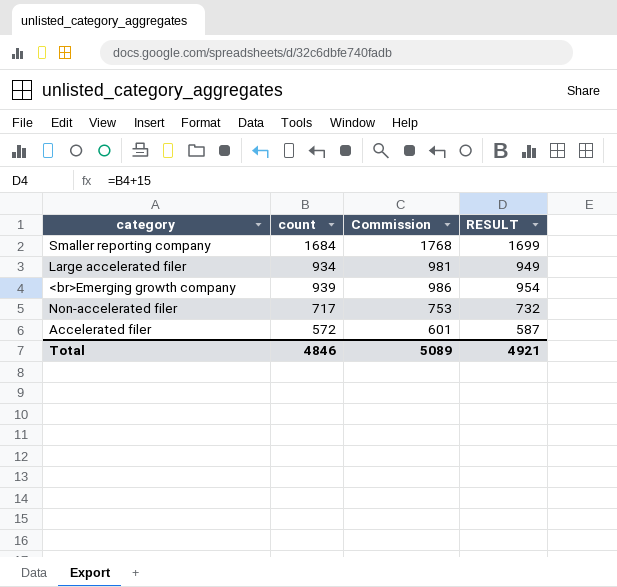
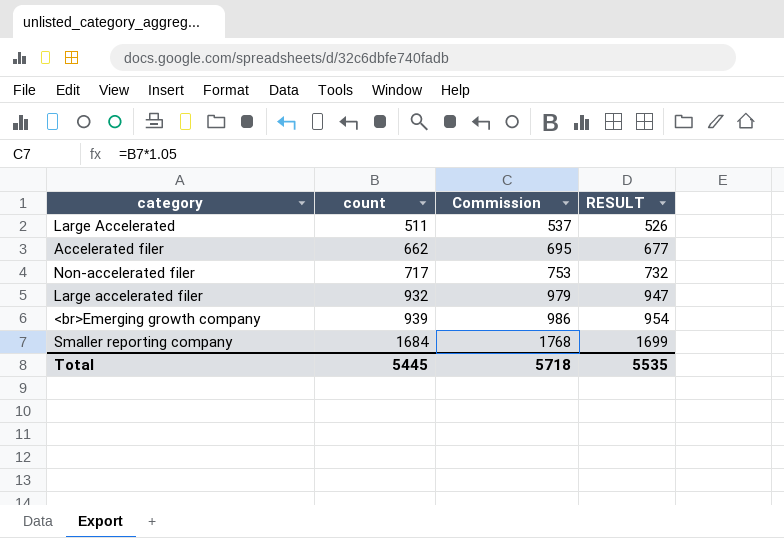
row order: none -> count ascending
row Large Accelerated: none -> 511 | 537 | 526
Accelerated filer | count: 572 -> 662
Accelerated filer | Commission: 601 -> 695
Accelerated filer | RESULT: 587 -> 677
Large accelerated filer | count: 934 -> 932
Large accelerated filer | Commission: 981 -> 979
Large accelerated filer | RESULT: 949 -> 947
Total | count: 4846 -> 5445
Total | Commission: 5089 -> 5718
Total | RESULT: 4921 -> 5535

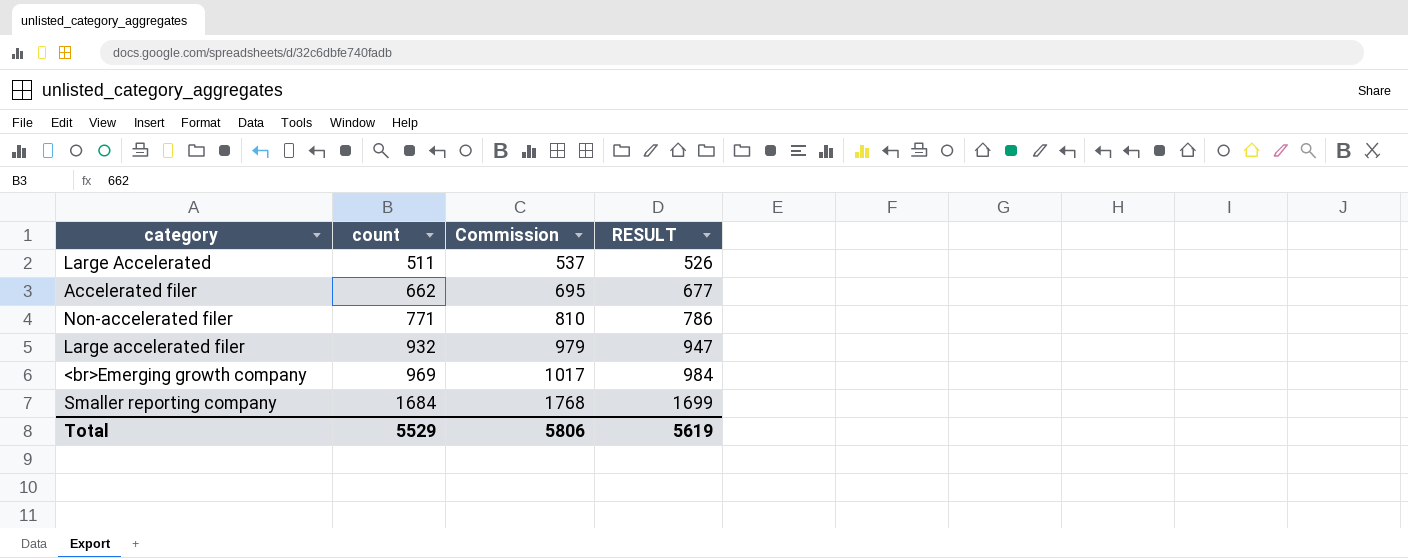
Non-accelerated filer | count: 717 -> 771
Non-accelerated filer | Commission: 753 -> 810
Non-accelerated filer | RESULT: 732 -> 786
<br>Emerging growth company | count: 939 -> 969
<br>Emerging growth company | Commission: 986 -> 1017
<br>Emerging growth company | RESULT: 954 -> 984
Total | count: 5445 -> 5529
Total | Commission: 5718 -> 5806
Total | RESULT: 5535 -> 5619

